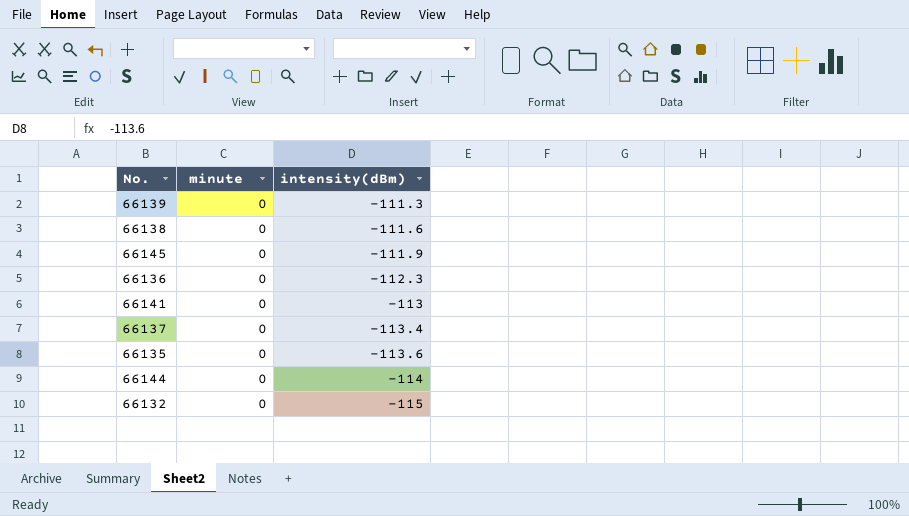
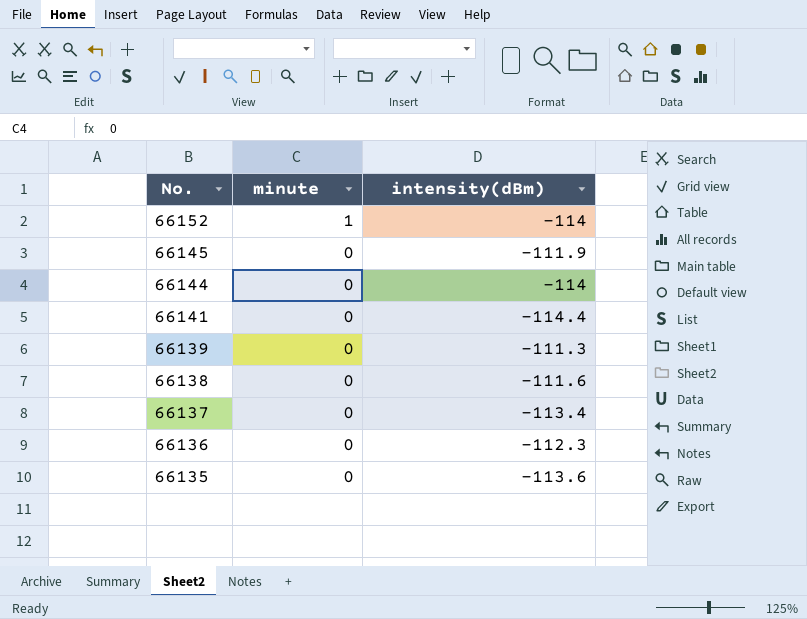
row order: intensity(dBm) descending -> No. descending
row 66132: 0 | -115 -> none
row 66152: none -> 1 | -114
66141 | intensity(dBm): -113 -> -114.4

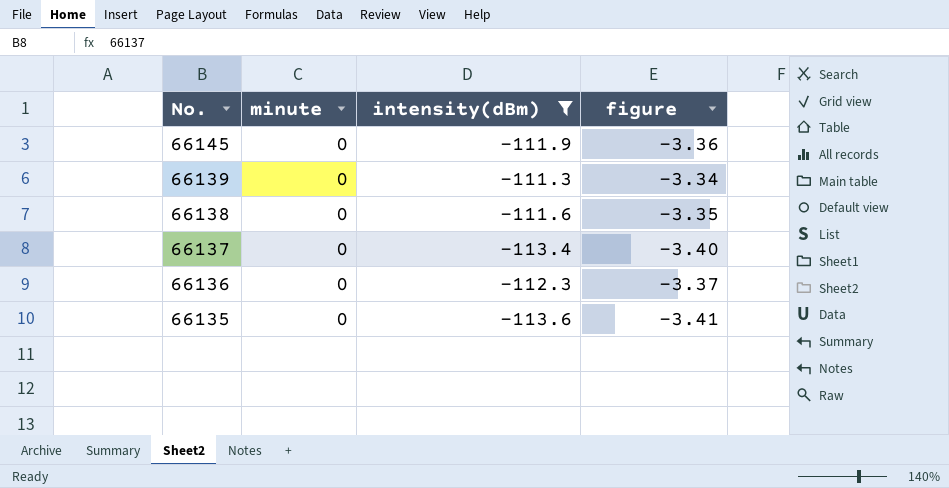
filter: none -> intensity(dBm) >= -113.6
column figure | formula: none -> [intensity(dBm)] * 0.03

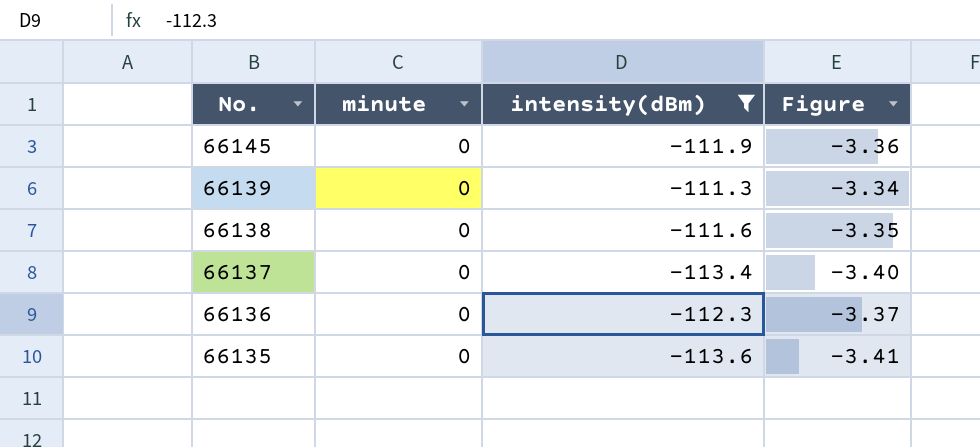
column name: figure -> Figure

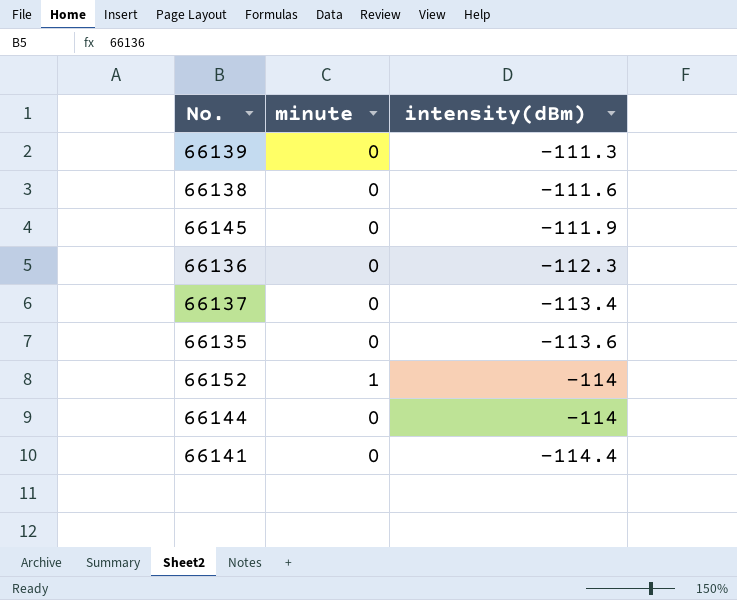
filter: intensity(dBm) >= -113.6 -> none
row order: No. descending -> intensity(dBm) descending
column Figure | formula: [intensity(dBm)] * 0.03 -> none

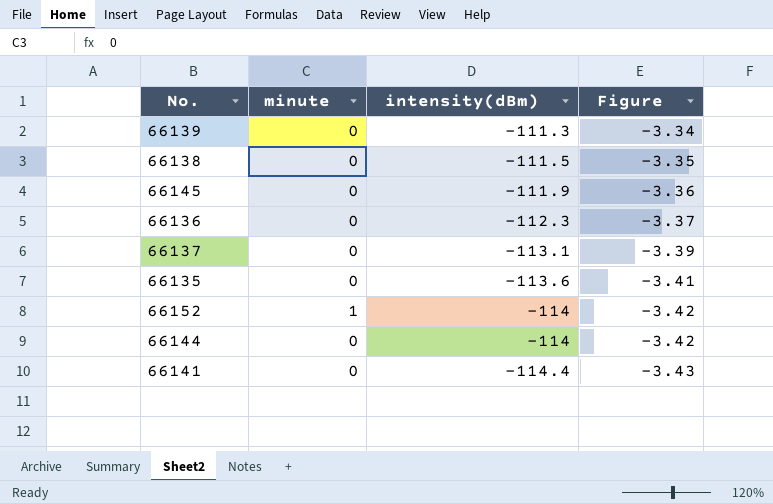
column Figure | formula: none -> [intensity(dBm)] * 0.03
66138 | intensity(dBm): -111.6 -> -111.5
66137 | intensity(dBm): -113.4 -> -113.1

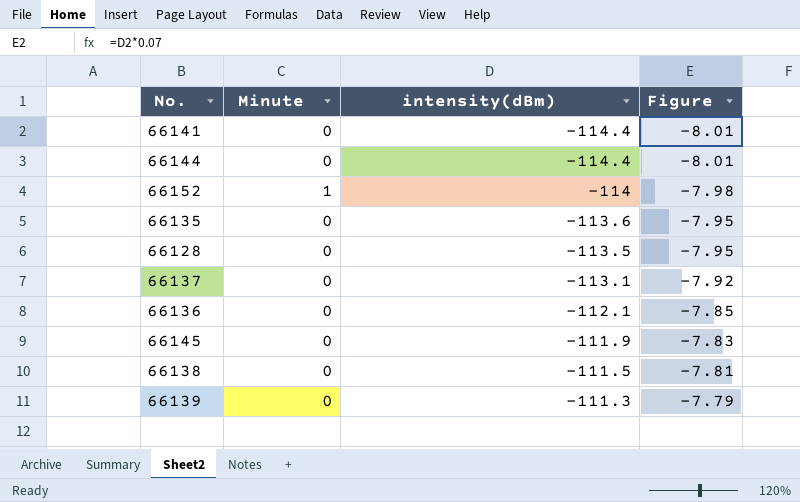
row order: intensity(dBm) descending -> intensity(dBm) ascending
column name: minute -> Minute
column Figure | formula: [intensity(dBm)] * 0.03 -> [intensity(dBm)] * 0.07
66144 | intensity(dBm): -114 -> -114.4
row 66128: none -> 0 | -113.5 | -7.95
66136 | intensity(dBm): -112.3 -> -112.1

